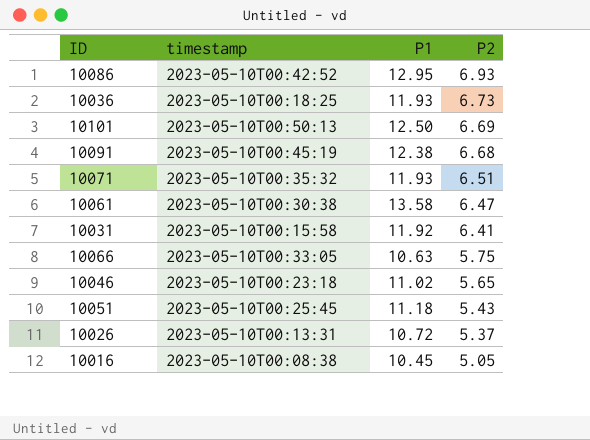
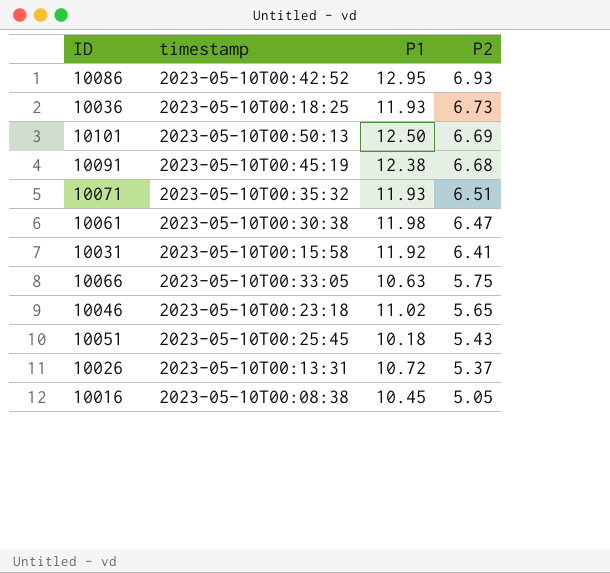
10061 | P1: 13.58 -> 11.98
10051 | P1: 11.18 -> 10.18

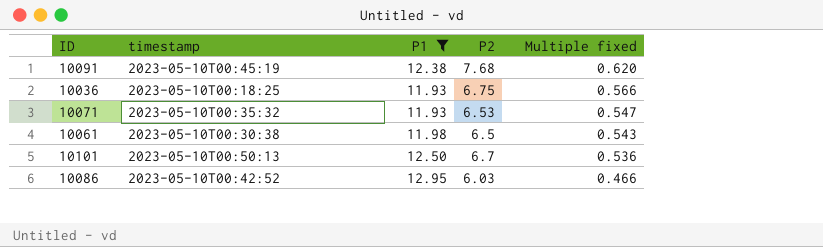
filter: none -> P1 >= 11.93
row order: P2 descending -> Multiple fixed descending
column Multiple fixed | formula: none -> [P2] / [P1]
10091 | P2: 6.68 -> 7.68
10036 | P2: 6.73 -> 6.75
10071 | P2: 6.51 -> 6.53
10061 | P2: 6.47 -> 6.5
10101 | P2: 6.69 -> 6.7
10086 | P2: 6.93 -> 6.03

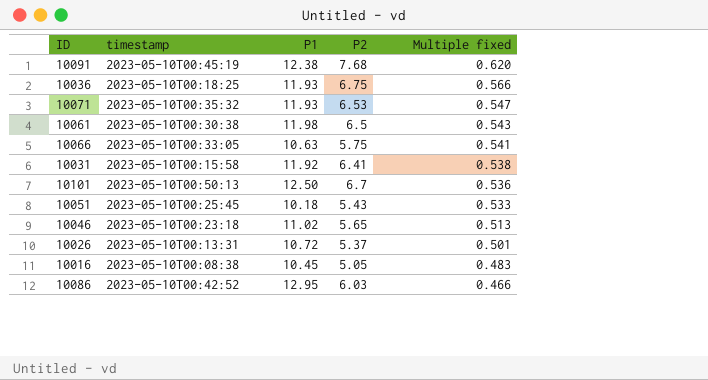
filter: P1 >= 11.93 -> none

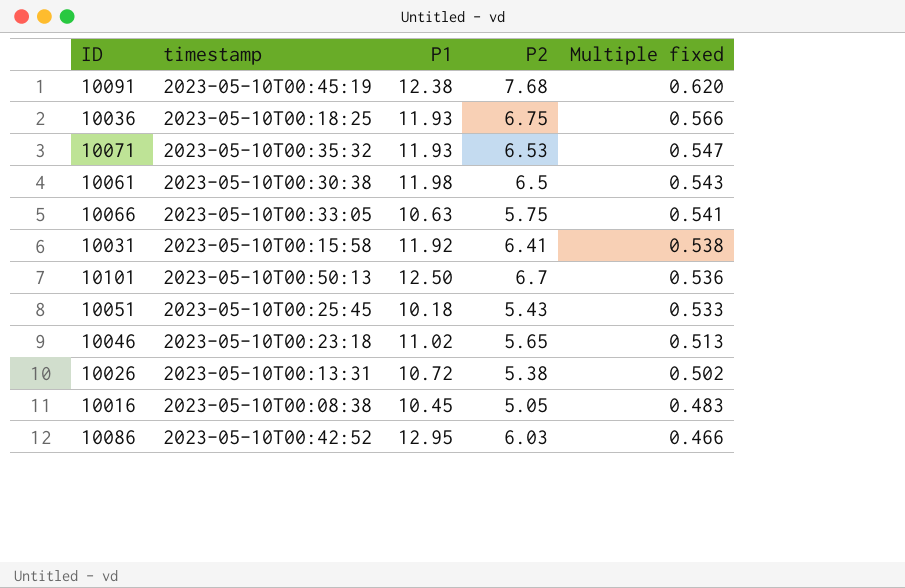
10026 | P2: 5.37 -> 5.38
10026 | Multiple fixed: 0.501 -> 0.502

